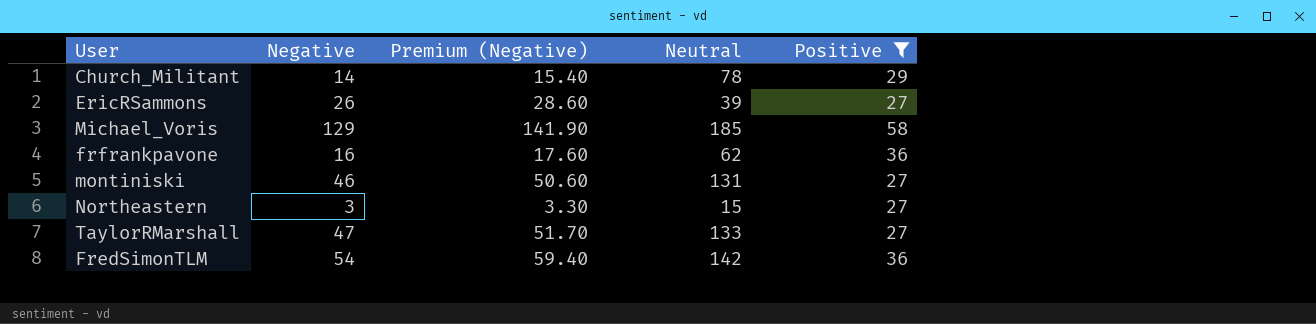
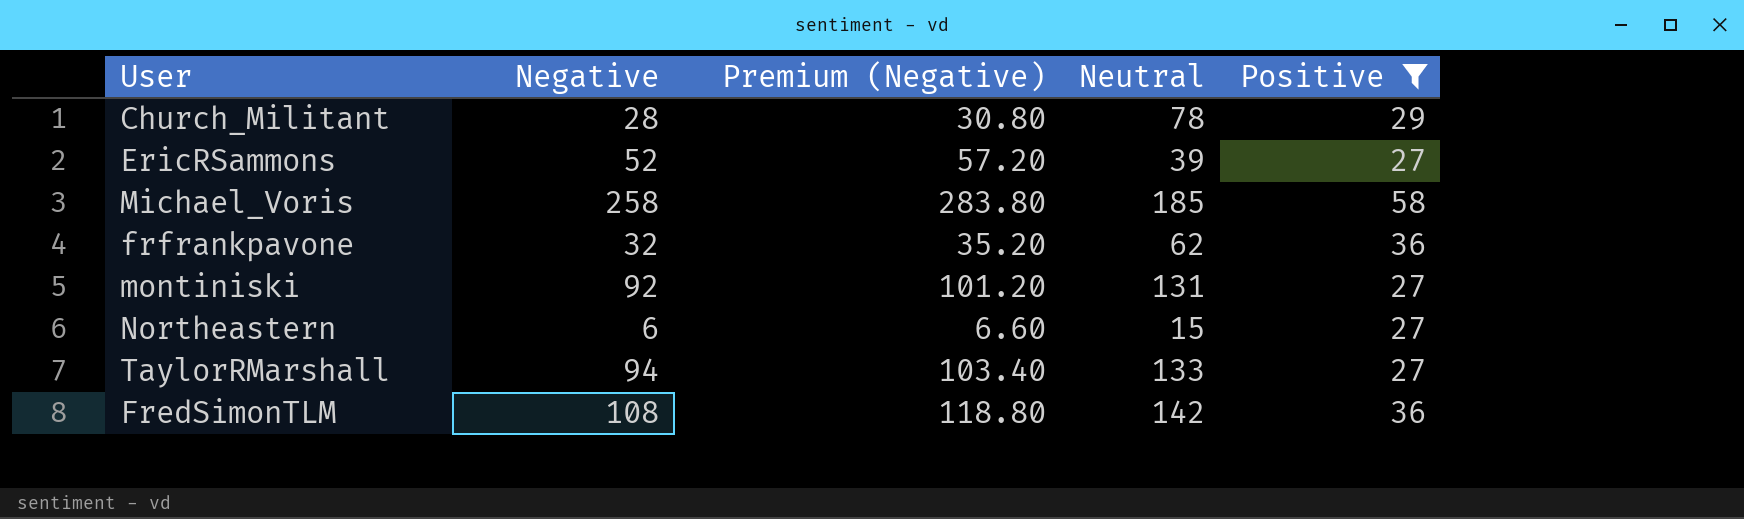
Church_Militant | Negative: 14 -> 28
Church_Militant | Premium (Negative): 15.40 -> 30.80
EricRSammons | Negative: 26 -> 52
EricRSammons | Premium (Negative): 28.60 -> 57.20
Michael_Voris | Negative: 129 -> 258
Michael_Voris | Premium (Negative): 141.90 -> 283.80
frfrankpavone | Negative: 16 -> 32
frfrankpavone | Premium (Negative): 17.60 -> 35.20
montiniski | Negative: 46 -> 92
montiniski | Premium (Negative): 50.60 -> 101.20
Northeastern | Negative: 3 -> 6
Northeastern | Premium (Negative): 3.30 -> 6.60
TaylorRMarshall | Negative: 47 -> 94
TaylorRMarshall | Premium (Negative): 51.70 -> 103.40
FredSimonTLM | Negative: 54 -> 108
FredSimonTLM | Premium (Negative): 59.40 -> 118.80

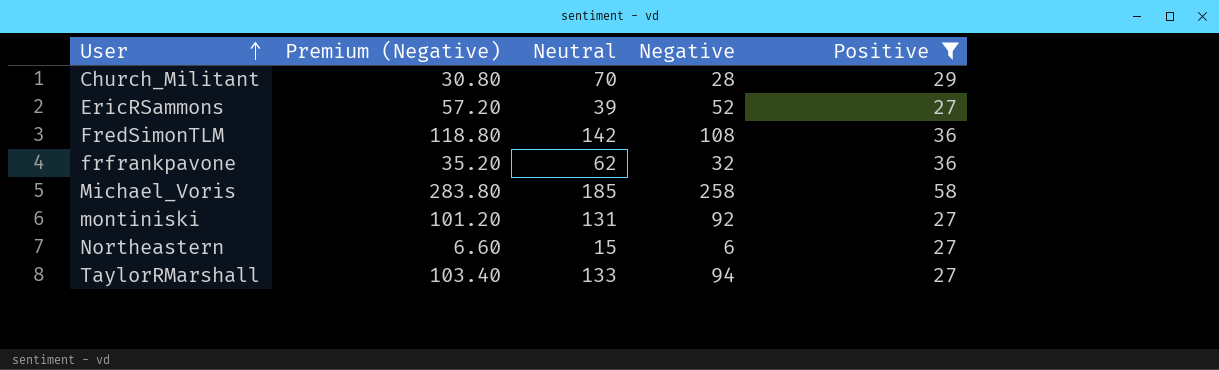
row order: none -> User ascending
column Negative | position: 2 -> 4
Church_Militant | Neutral: 78 -> 70

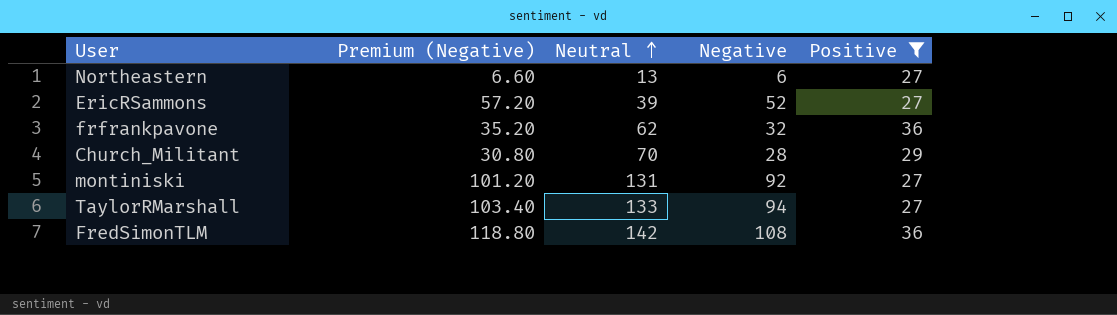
row order: User ascending -> Neutral ascending
row Michael_Voris: 283.80 | 185 | 258 | 58 -> none
Northeastern | Neutral: 15 -> 13

